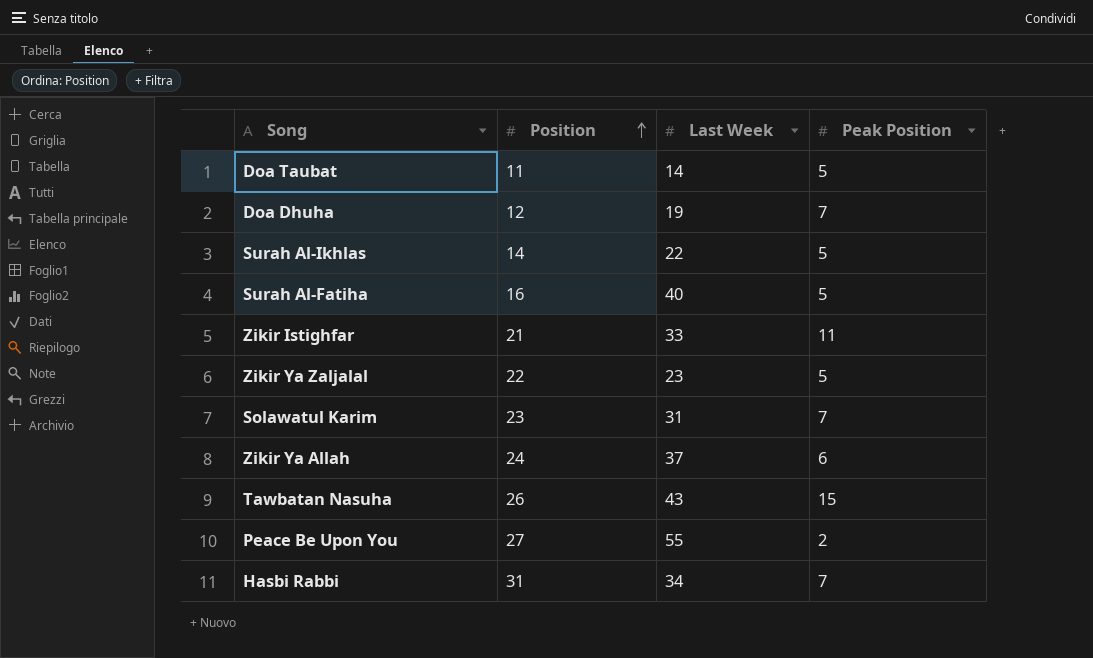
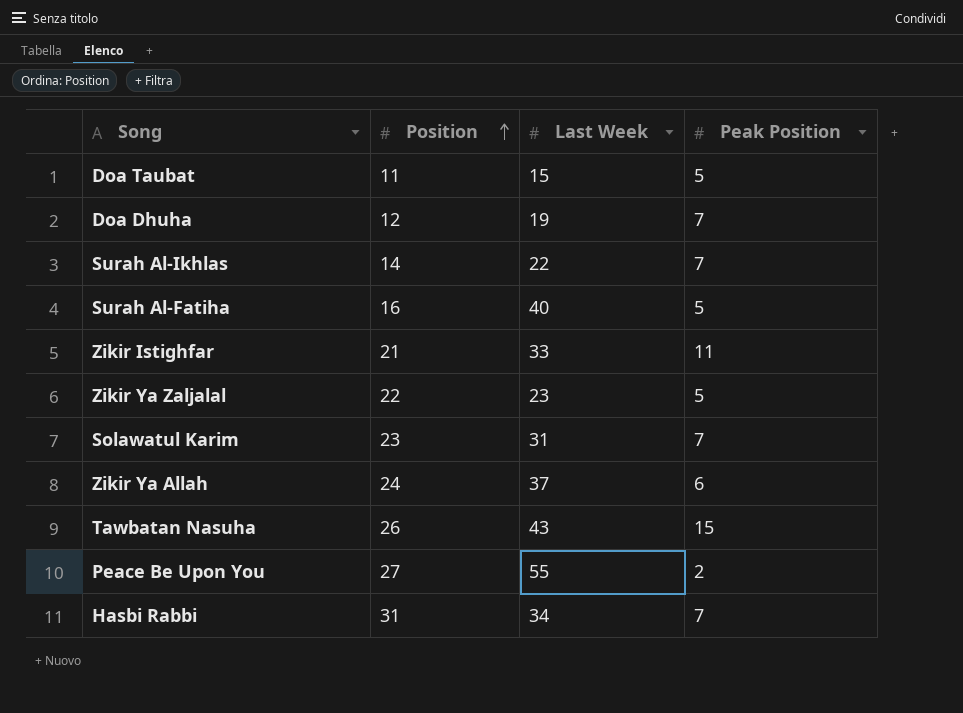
Doa Taubat | Last Week: 14 -> 15
Surah Al-Ikhlas | Peak Position: 5 -> 7

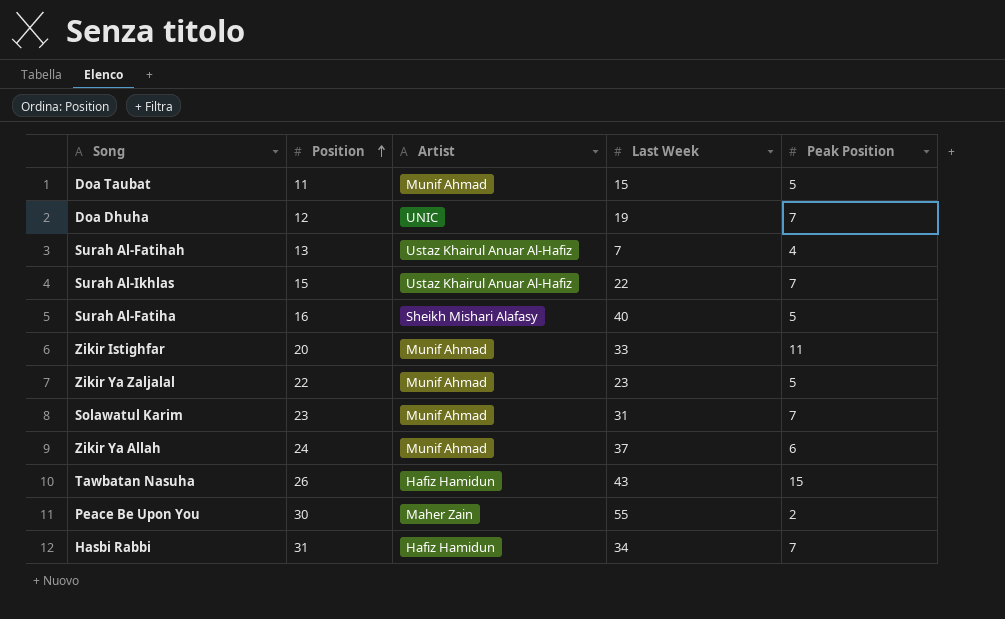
column Artist | position: none -> 3
row Surah Al-Fatihah: none -> 13 | Ustaz Khairul Anuar Al-Hafiz | 7 | 4
Surah Al-Ikhlas | Position: 14 -> 15
Zikir Istighfar | Position: 21 -> 20
Peace Be Upon You | Position: 27 -> 30

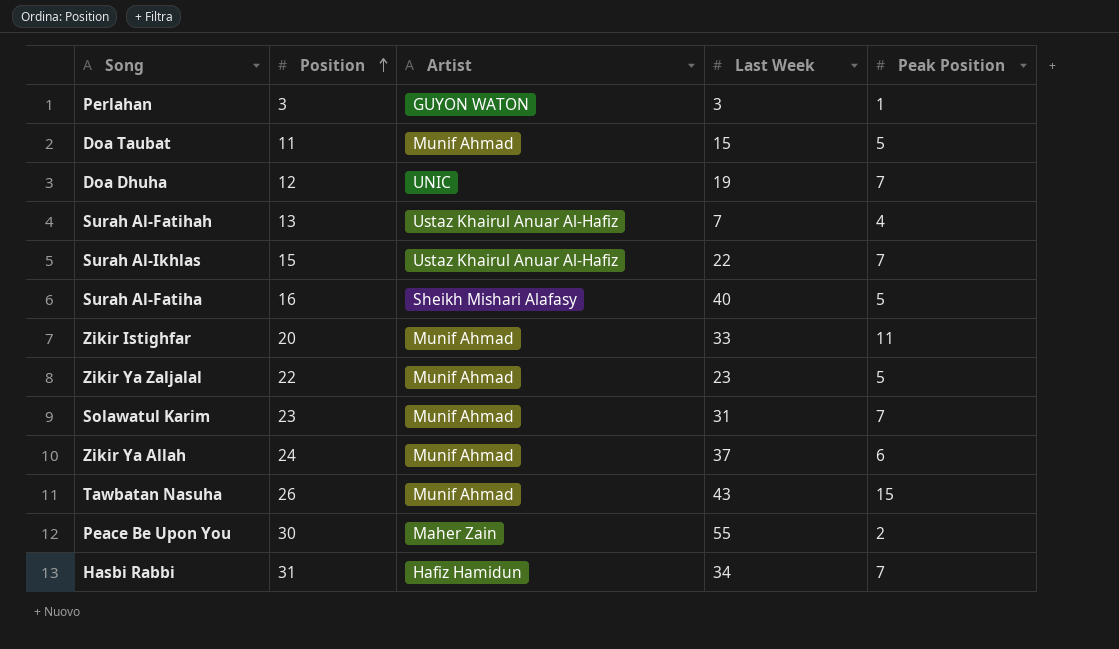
row Perlahan: none -> 3 | GUYON WATON | 3 | 1
Tawbatan Nasuha | Artist: Hafiz Hamidun -> Munif Ahmad

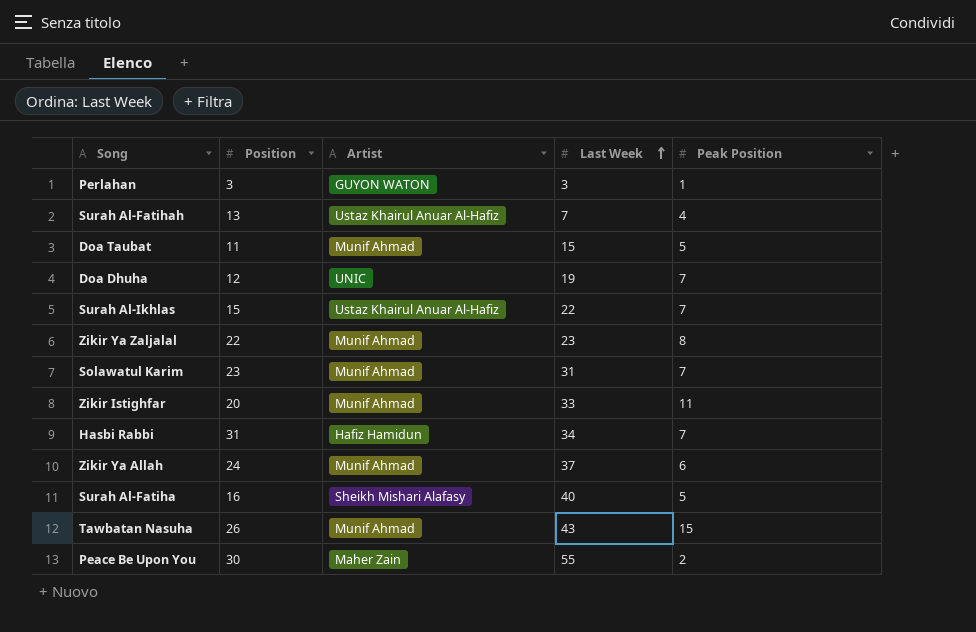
row order: Position ascending -> Last Week ascending
Zikir Ya Zaljalal | Peak Position: 5 -> 8

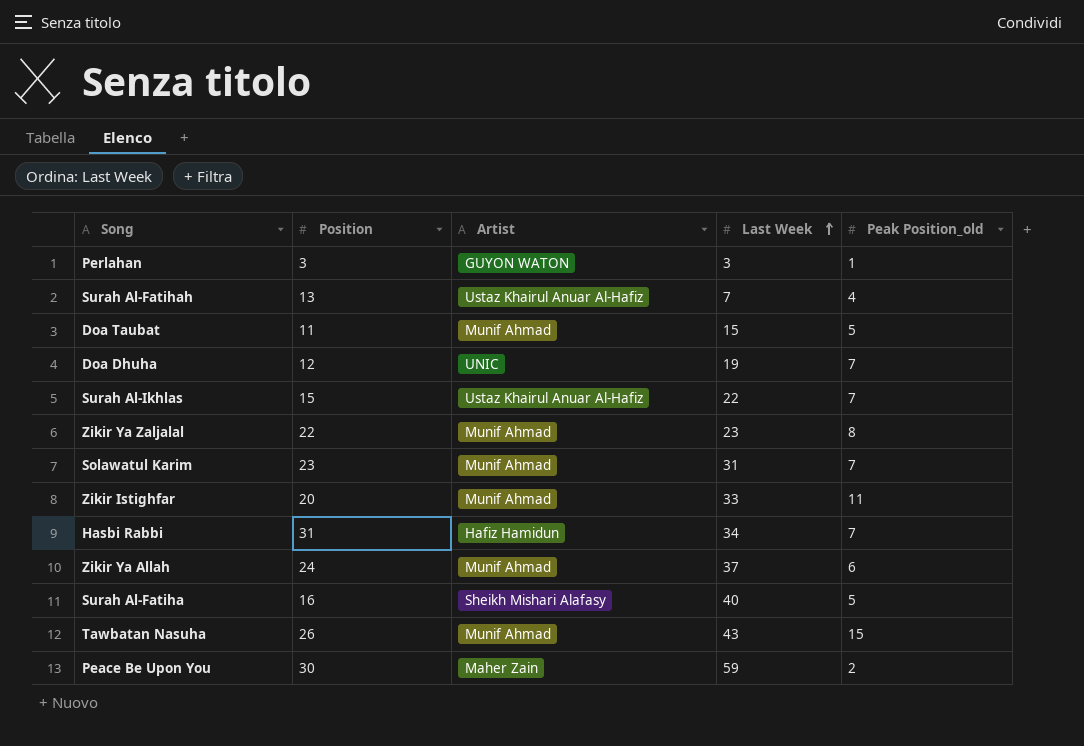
column name: Peak Position -> Peak Position_old
Peace Be Upon You | Last Week: 55 -> 59

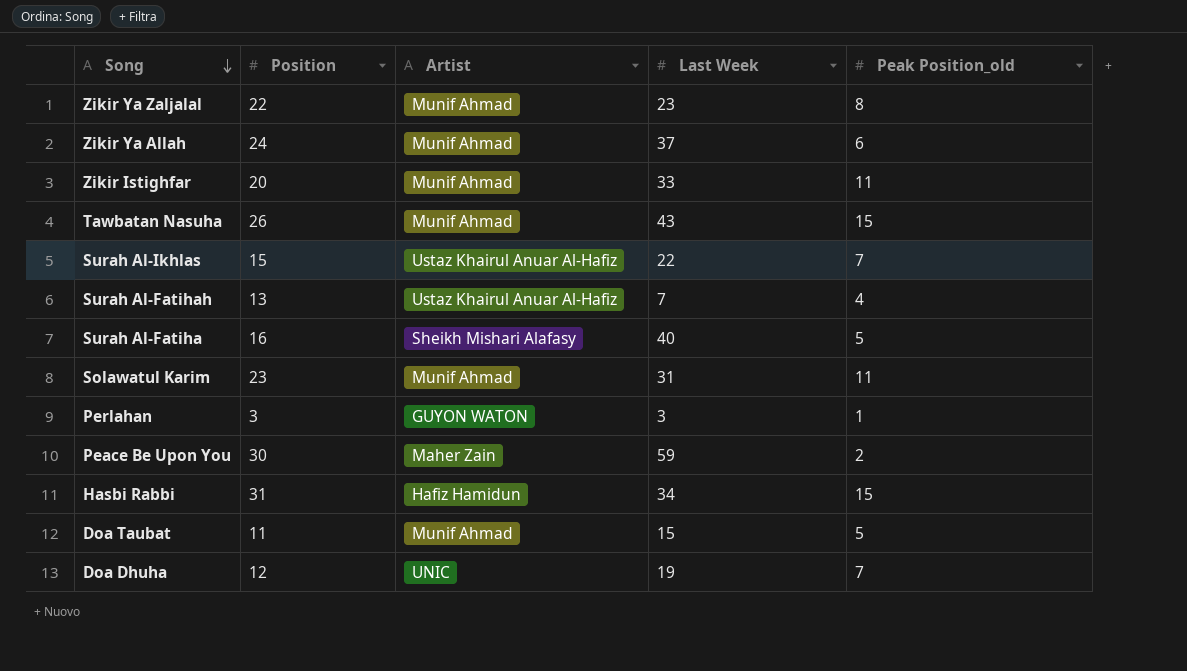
row order: Last Week ascending -> Song descending
Solawatul Karim | Peak Position_old: 7 -> 11
Hasbi Rabbi | Peak Position_old: 7 -> 15

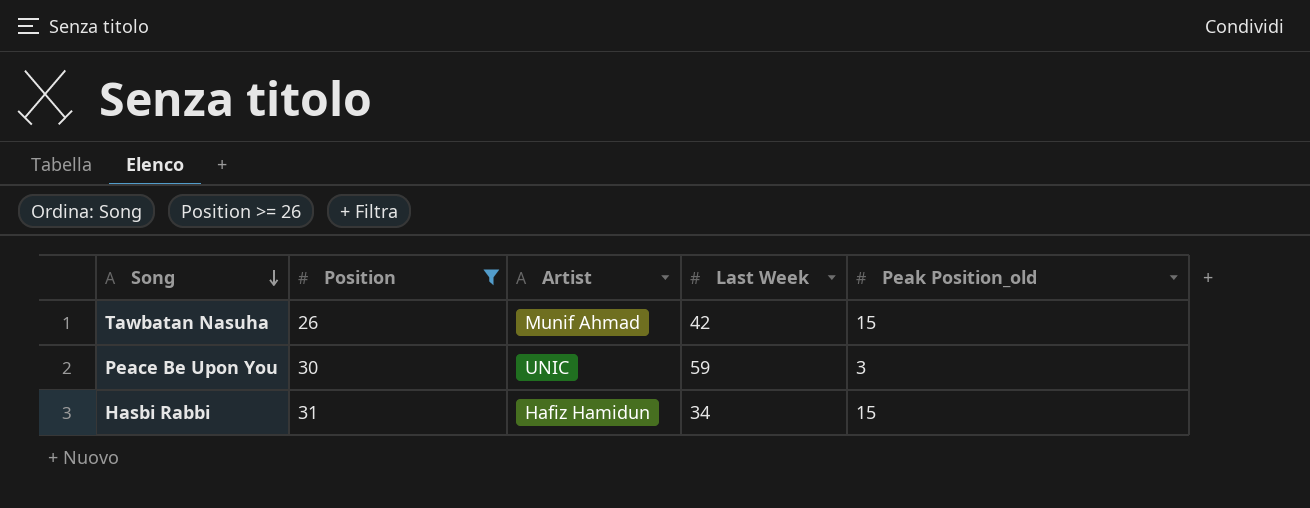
filter: none -> Position >= 26
Tawbatan Nasuha | Last Week: 43 -> 42
Peace Be Upon You | Artist: Maher Zain -> UNIC
Peace Be Upon You | Peak Position_old: 2 -> 3

